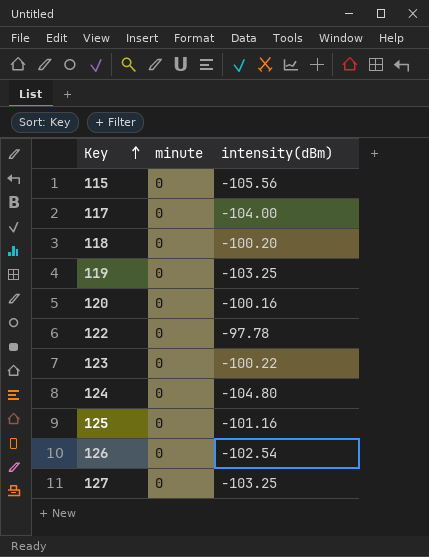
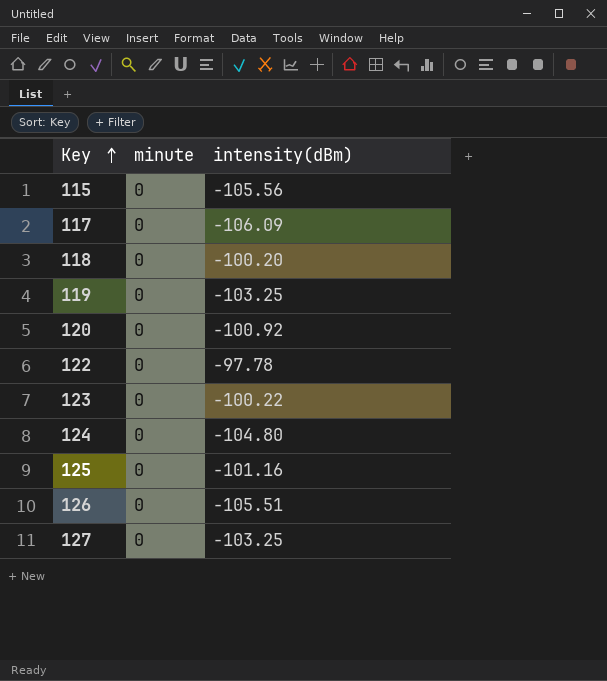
117 | intensity(dBm): -104.00 -> -106.09
120 | intensity(dBm): -100.16 -> -100.92
126 | intensity(dBm): -102.54 -> -105.51

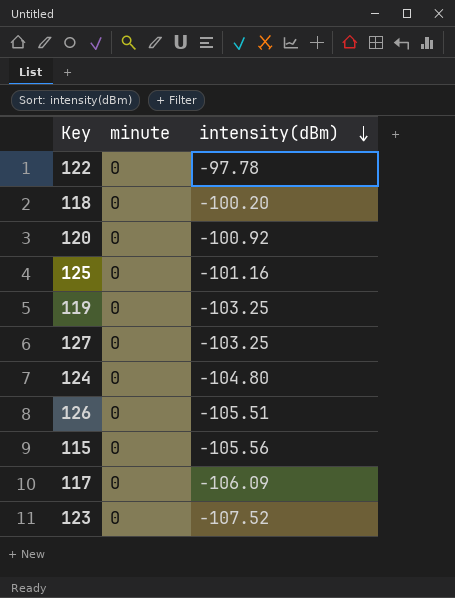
row order: Key ascending -> intensity(dBm) descending
123 | intensity(dBm): -100.22 -> -107.52

